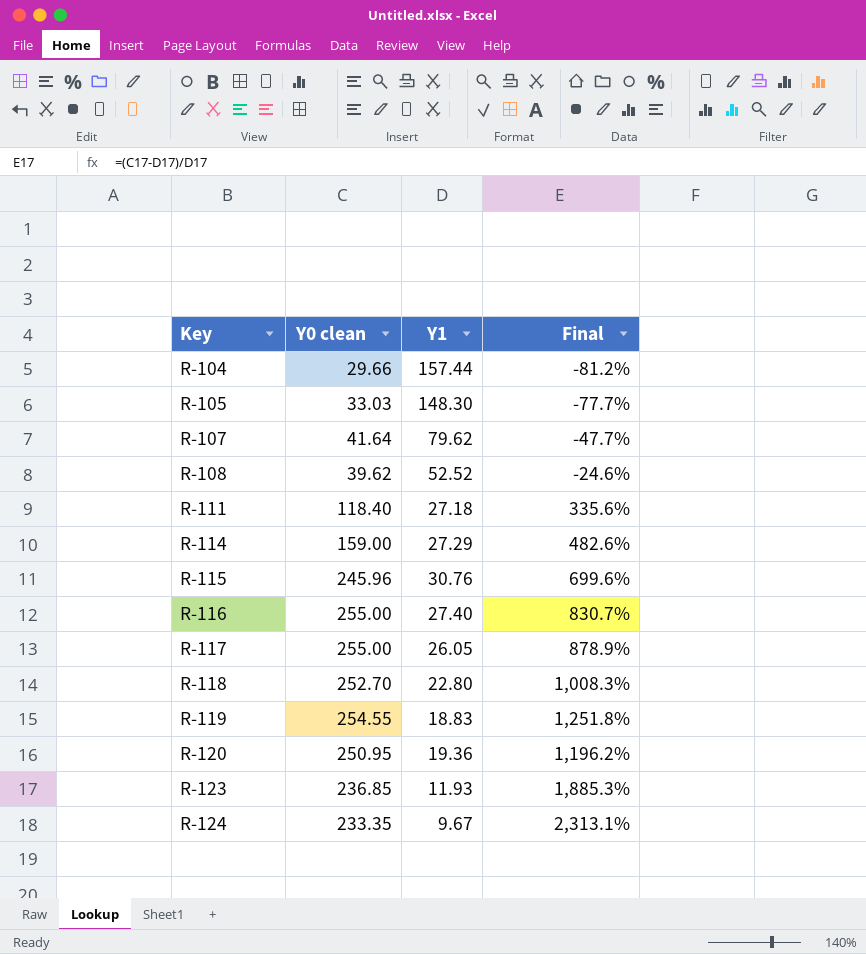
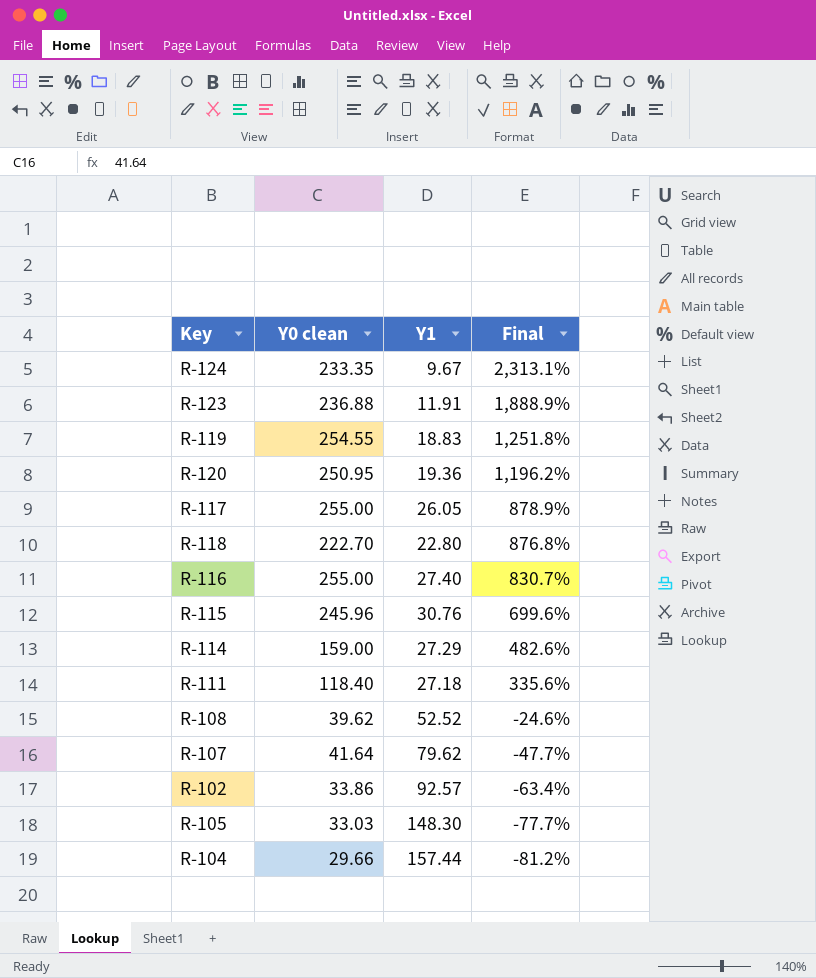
row order: Key ascending -> Final descending
R-123 | Y0 clean: 236.85 -> 236.88
R-123 | Y1: 11.93 -> 11.91
R-123 | Final: 1,885.3% -> 1,888.9%
R-118 | Y0 clean: 252.70 -> 222.70
R-118 | Final: 1,008.3% -> 876.8%
row R-102: none -> 33.86 | 92.57 | -63.4%

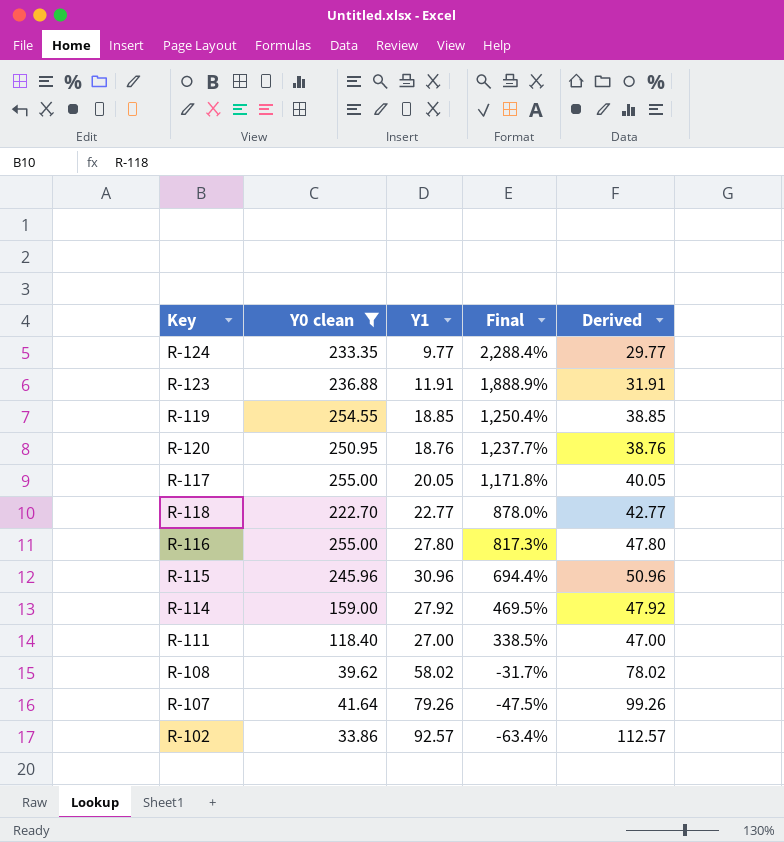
filter: none -> Y0 clean >= 33.86
column Derived | formula: none -> [Y1] + 20
R-124 | Y1: 9.67 -> 9.77
R-124 | Final: 2,313.1% -> 2,288.4%
R-119 | Y1: 18.83 -> 18.85
R-119 | Final: 1,251.8% -> 1,250.4%
R-120 | Y1: 19.36 -> 18.76
R-120 | Final: 1,196.2% -> 1,237.7%
R-117 | Y1: 26.05 -> 20.05
R-117 | Final: 878.9% -> 1,171.8%
R-118 | Y1: 22.80 -> 22.77
R-118 | Final: 876.8% -> 878.0%
R-116 | Y1: 27.40 -> 27.80
R-116 | Final: 830.7% -> 817.3%
R-115 | Y1: 30.76 -> 30.96
R-115 | Final: 699.6% -> 694.4%
R-114 | Y1: 27.29 -> 27.92
R-114 | Final: 482.6% -> 469.5%
R-111 | Y1: 27.18 -> 27.00
R-111 | Final: 335.6% -> 338.5%
R-108 | Y1: 52.52 -> 58.02
R-108 | Final: -24.6% -> -31.7%
R-107 | Y1: 79.62 -> 79.26
R-107 | Final: -47.7% -> -47.5%

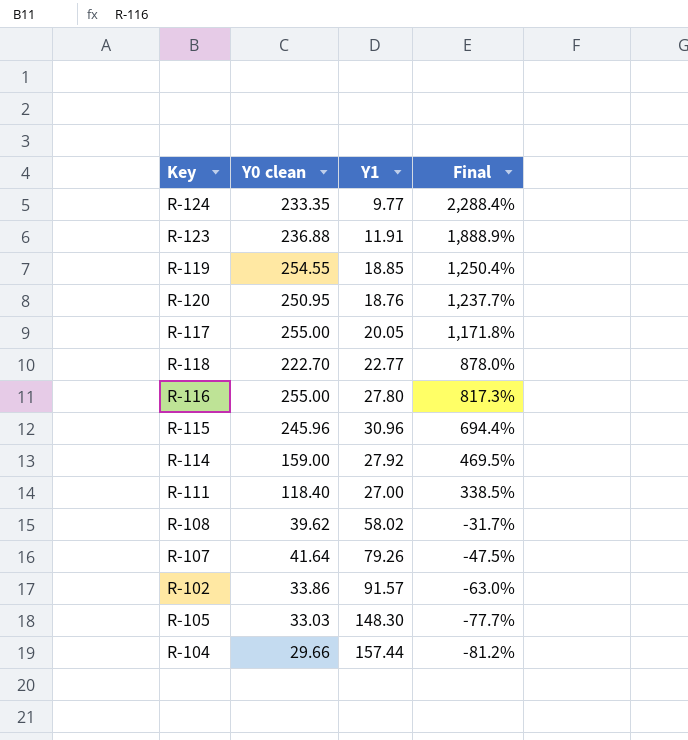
filter: Y0 clean >= 33.86 -> none
column Derived | formula: [Y1] + 20 -> none
R-102 | Y1: 92.57 -> 91.57
R-102 | Final: -63.4% -> -63.0%

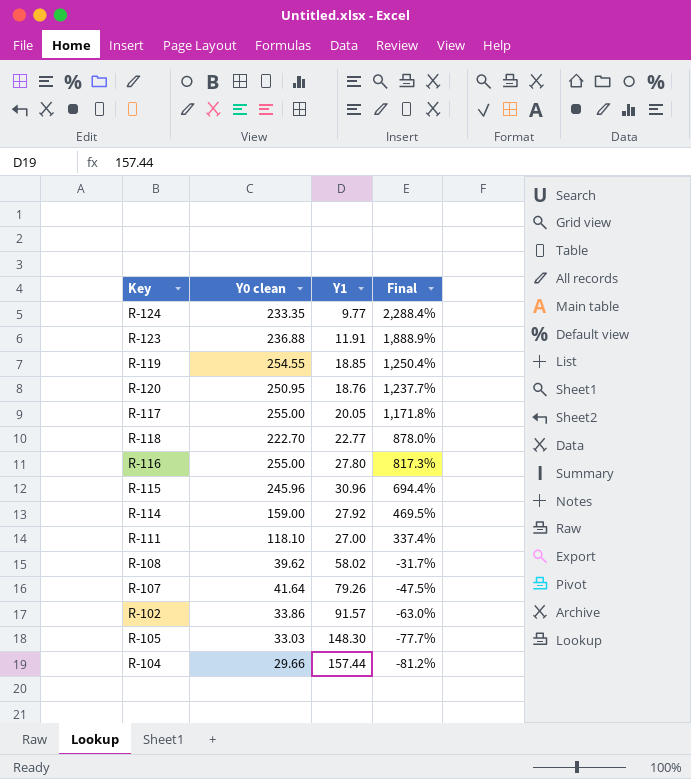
R-111 | Y0 clean: 118.40 -> 118.10
R-111 | Final: 338.5% -> 337.4%

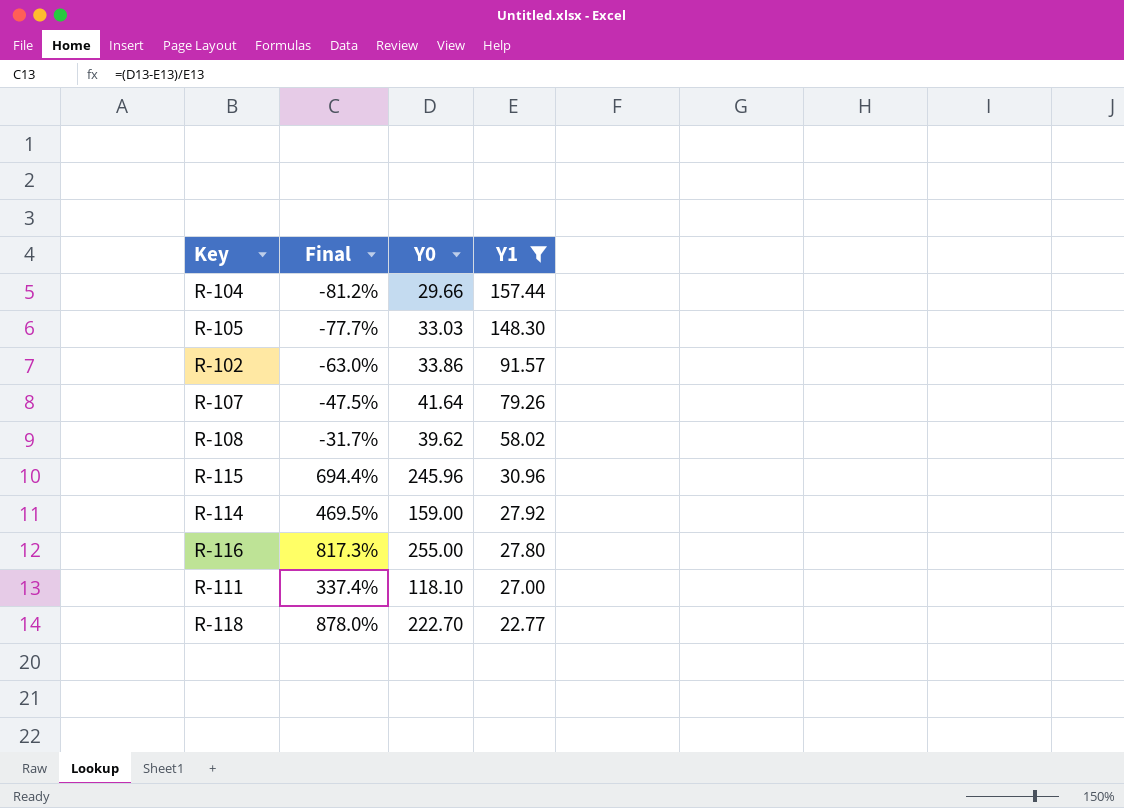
filter: none -> Y1 >= 22.77
row order: Final descending -> Y1 descending
column Final | position: 4 -> 2
column name: Y0 clean -> Y0

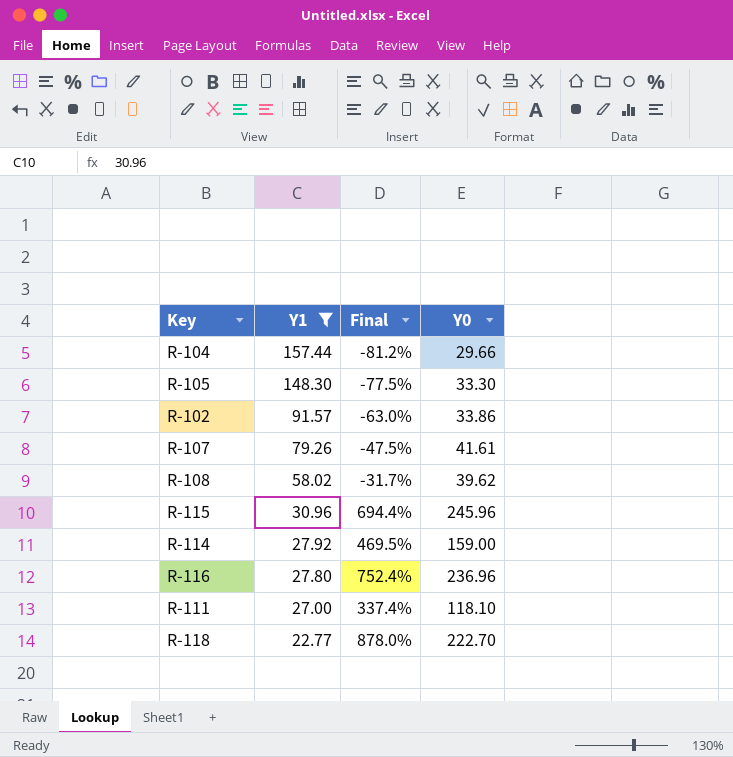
column Y1 | position: 4 -> 2
R-105 | Final: -77.7% -> -77.5%
R-105 | Y0: 33.03 -> 33.30
R-107 | Y0: 41.64 -> 41.61
R-116 | Final: 817.3% -> 752.4%
R-116 | Y0: 255.00 -> 236.96

